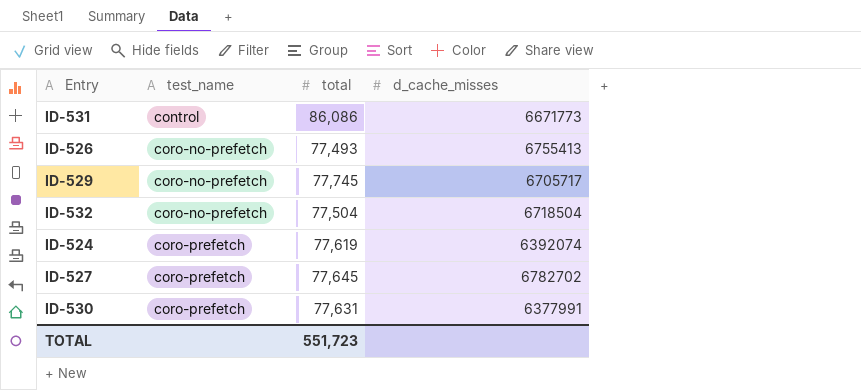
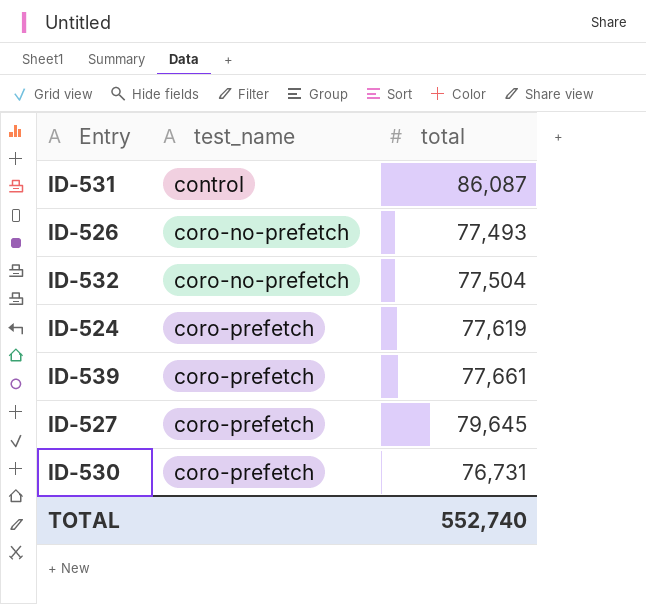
column d_cache_misses | position: 4 -> none
row ID-529: coro-no-prefetch | 77,745 | 6705717 -> none
ID-531 | total: 86,086 -> 86,087
row ID-539: none -> coro-prefetch | 77,661
ID-527 | total: 77,645 -> 79,645
ID-530 | total: 77,631 -> 76,731
TOTAL | total: 551,723 -> 552,740

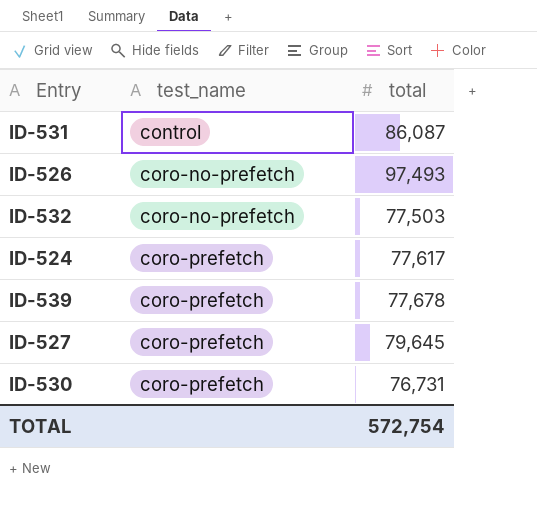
ID-526 | total: 77,493 -> 97,493
ID-532 | total: 77,504 -> 77,503
ID-524 | total: 77,619 -> 77,617
ID-539 | total: 77,661 -> 77,678
TOTAL | total: 552,740 -> 572,754

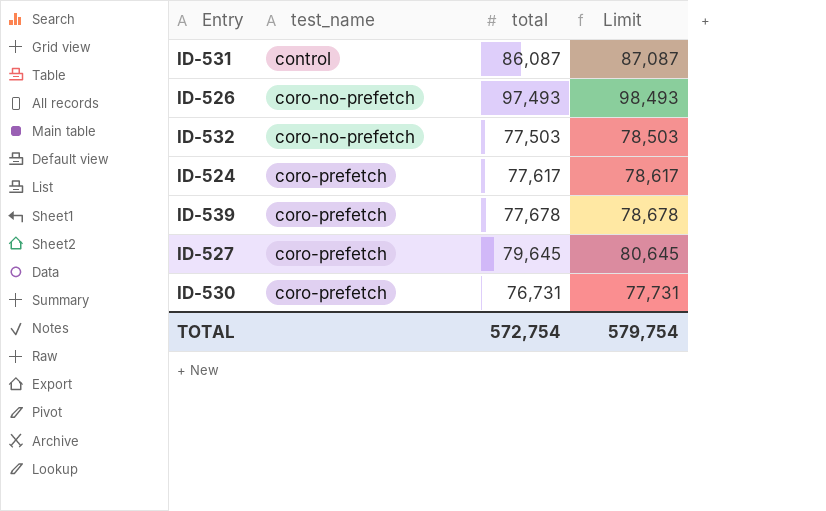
column Limit | formula: none -> [total] + 1000

